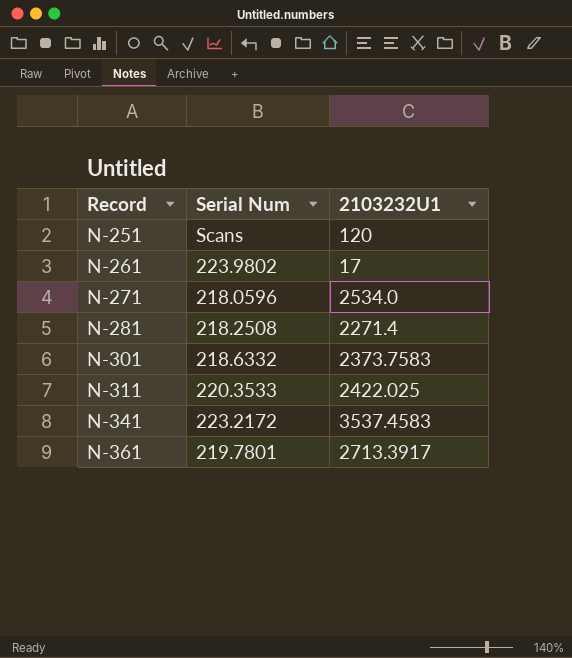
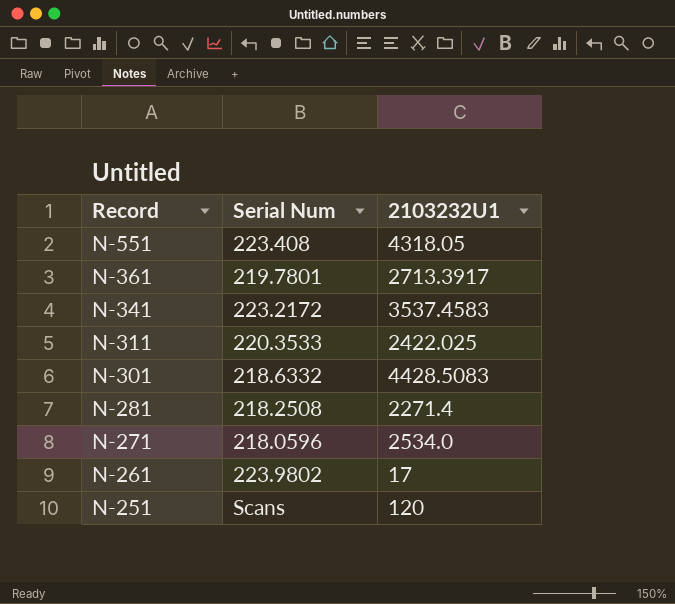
row order: Record ascending -> Record descending
row N-551: none -> 223.408 | 4318.05
N-301 | 2103232U1: 2373.7583 -> 4428.5083

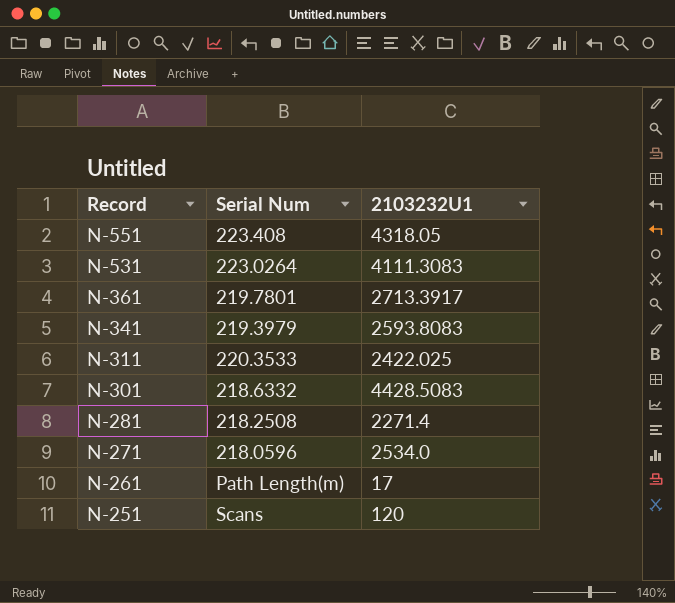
row N-531: none -> 223.0264 | 4111.3083
N-341 | Serial Num: 223.2172 -> 219.3979
N-341 | 2103232U1: 3537.4583 -> 2593.8083
N-261 | Serial Num: 223.9802 -> Path Length(m)

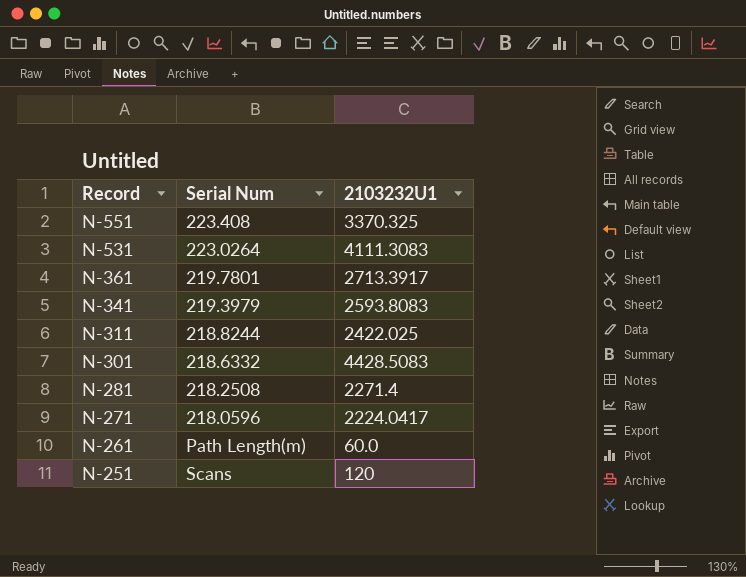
N-551 | 2103232U1: 4318.05 -> 3370.325
N-311 | Serial Num: 220.3533 -> 218.8244
N-271 | 2103232U1: 2534.0 -> 2224.0417
N-261 | 2103232U1: 17 -> 60.0

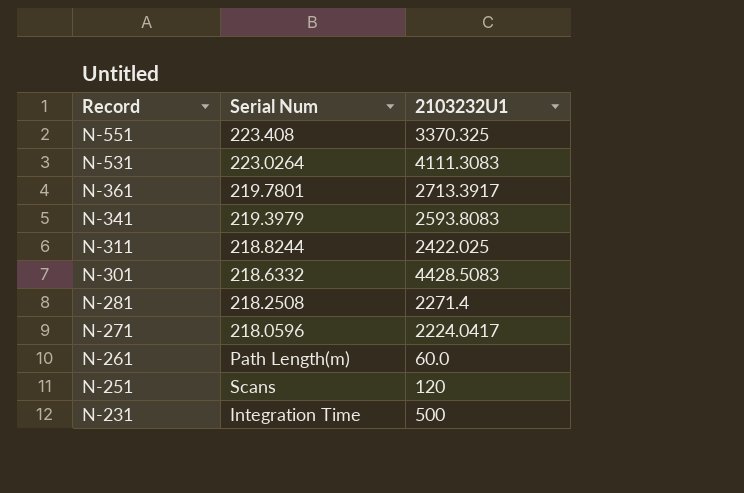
row N-231: none -> Integration Time | 500

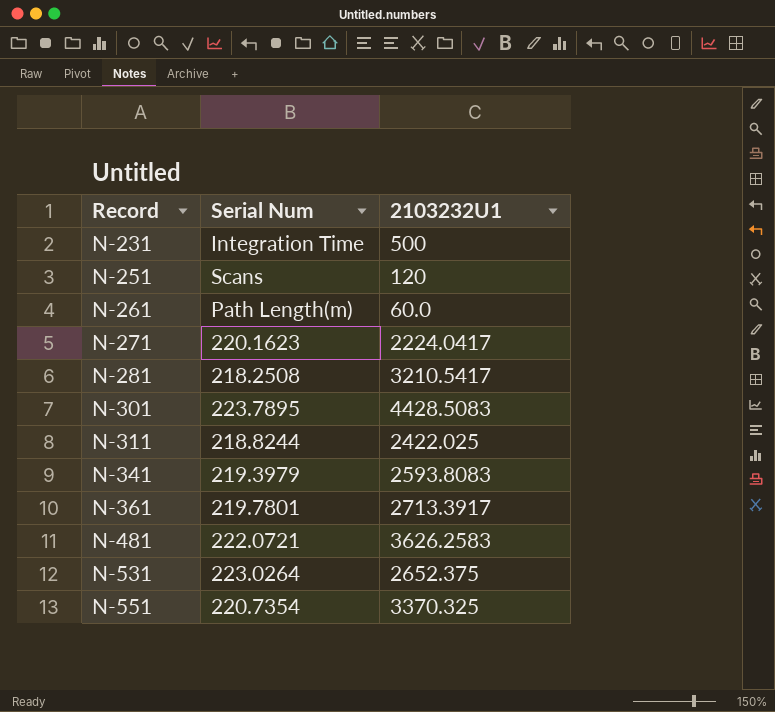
row order: Record descending -> Record ascending
N-271 | Serial Num: 218.0596 -> 220.1623
N-281 | 2103232U1: 2271.4 -> 3210.5417
N-301 | Serial Num: 218.6332 -> 223.7895
row N-481: none -> 222.0721 | 3626.2583
N-531 | 2103232U1: 4111.3083 -> 2652.375
N-551 | Serial Num: 223.408 -> 220.7354

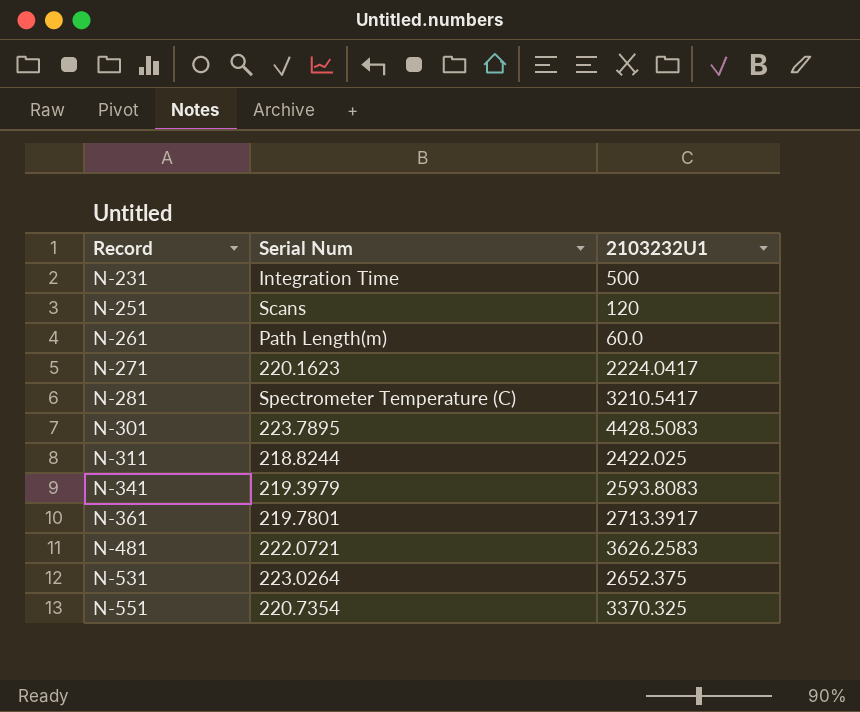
N-281 | Serial Num: 218.2508 -> Spectrometer Temperature (C)

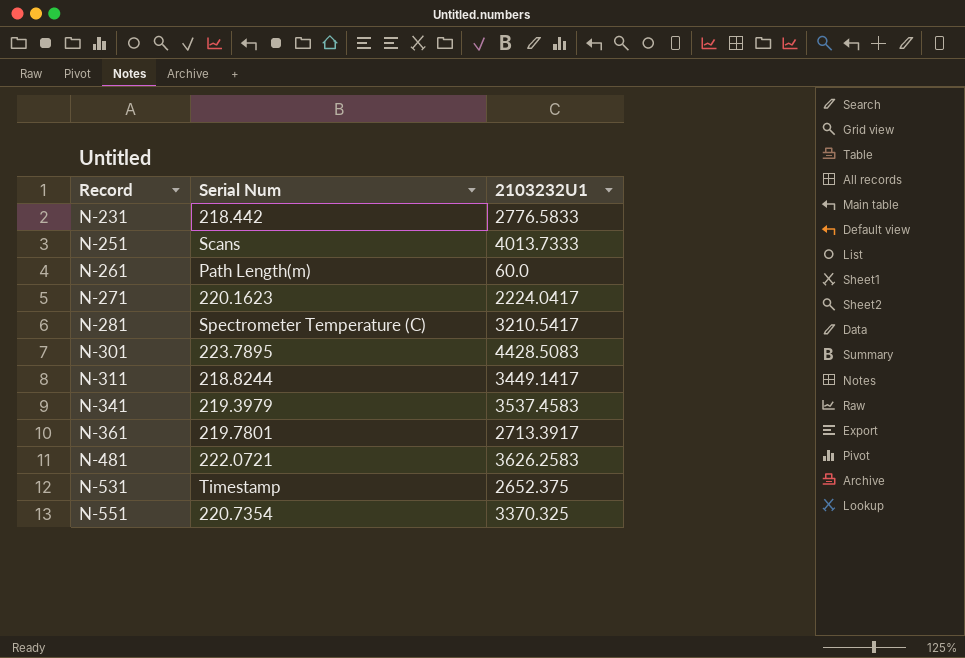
N-231 | Serial Num: Integration Time -> 218.442
N-231 | 2103232U1: 500 -> 2776.5833
N-251 | 2103232U1: 120 -> 4013.7333
N-311 | 2103232U1: 2422.025 -> 3449.1417
N-341 | 2103232U1: 2593.8083 -> 3537.4583
N-531 | Serial Num: 223.0264 -> Timestamp

